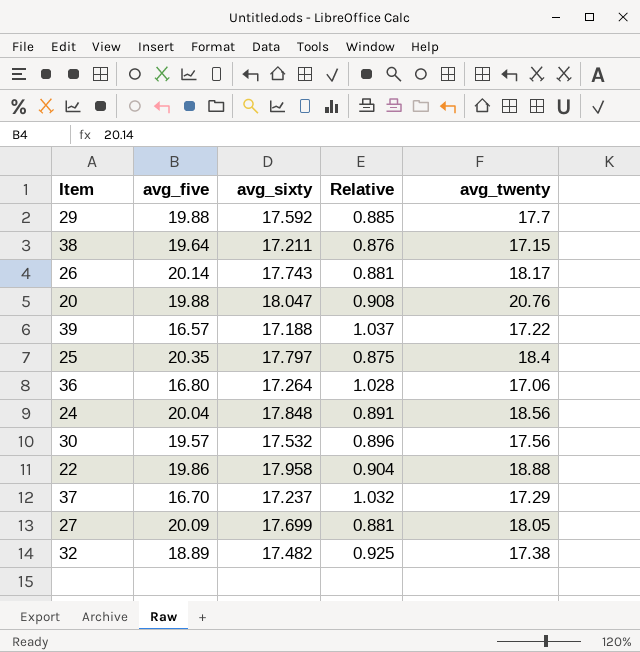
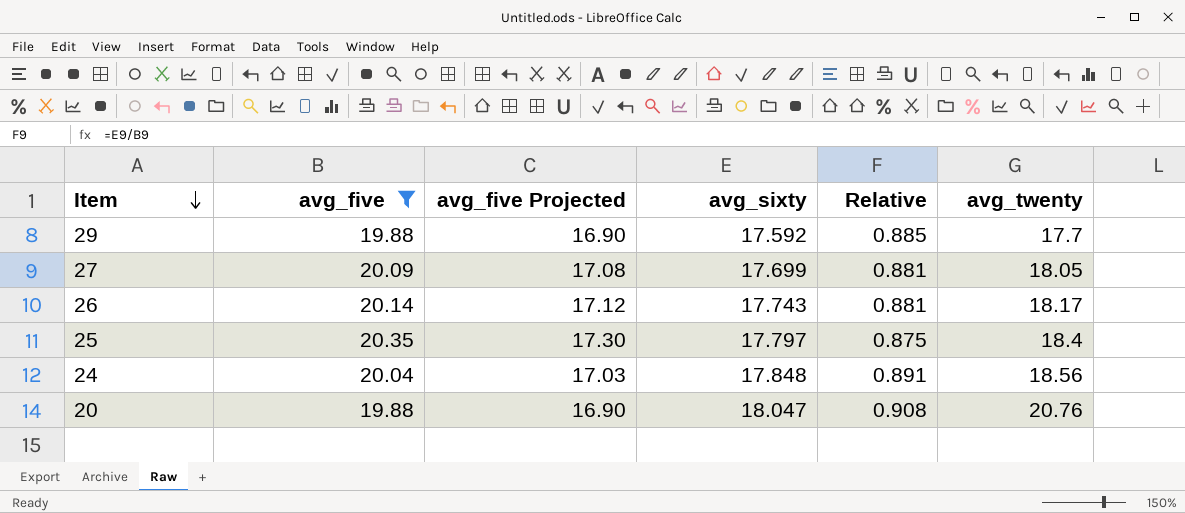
filter: none -> avg_five >= 19.88
row order: none -> Item descending
column avg_five Projected | formula: none -> [avg_five] * 0.85

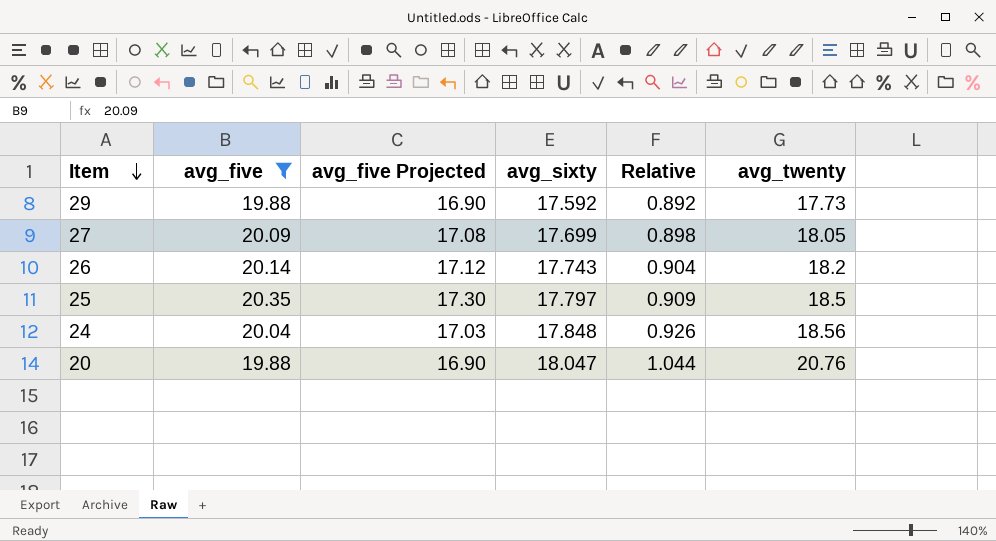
column Relative | formula: [avg_sixty] / [avg_five] -> [avg_twenty] / [avg_five]
29 | avg_twenty: 17.7 -> 17.73
26 | avg_twenty: 18.17 -> 18.2
25 | avg_twenty: 18.4 -> 18.5

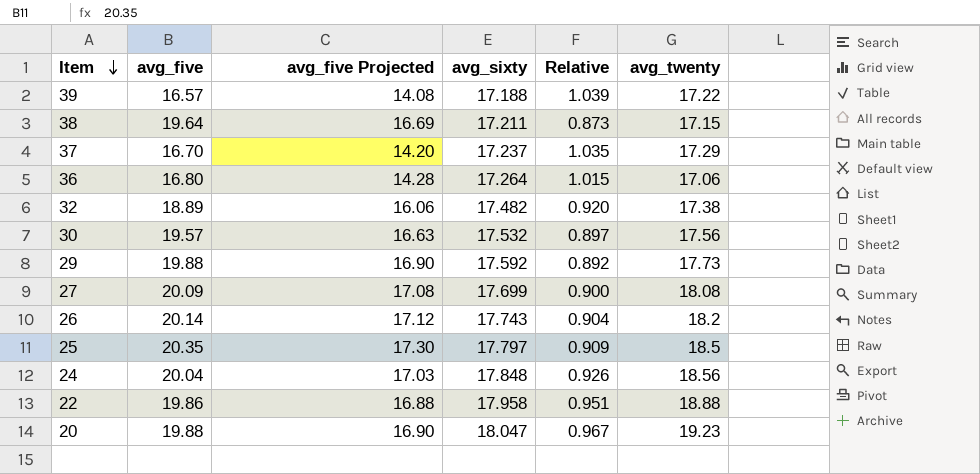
filter: avg_five >= 19.88 -> none
27 | Relative: 0.898 -> 0.900
27 | avg_twenty: 18.05 -> 18.08
20 | Relative: 1.044 -> 0.967
20 | avg_twenty: 20.76 -> 19.23

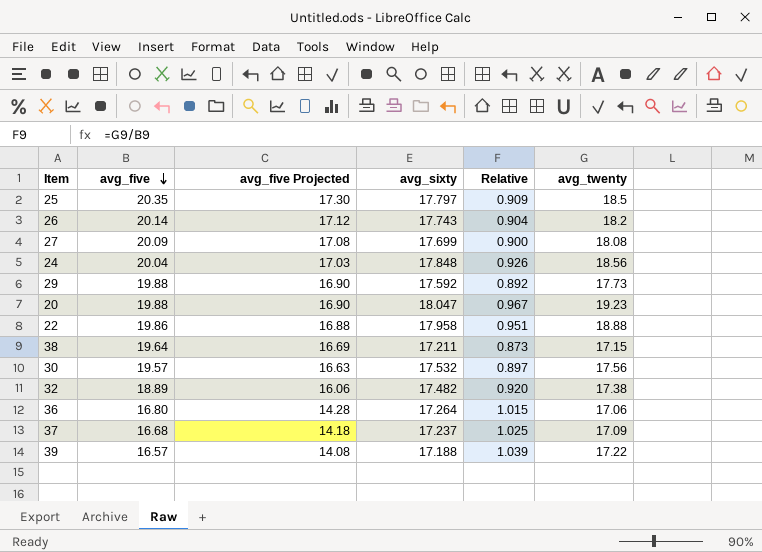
row order: Item descending -> avg_five descending
37 | avg_five: 16.70 -> 16.68
37 | avg_five Projected: 14.20 -> 14.18
37 | Relative: 1.035 -> 1.025
37 | avg_twenty: 17.29 -> 17.09

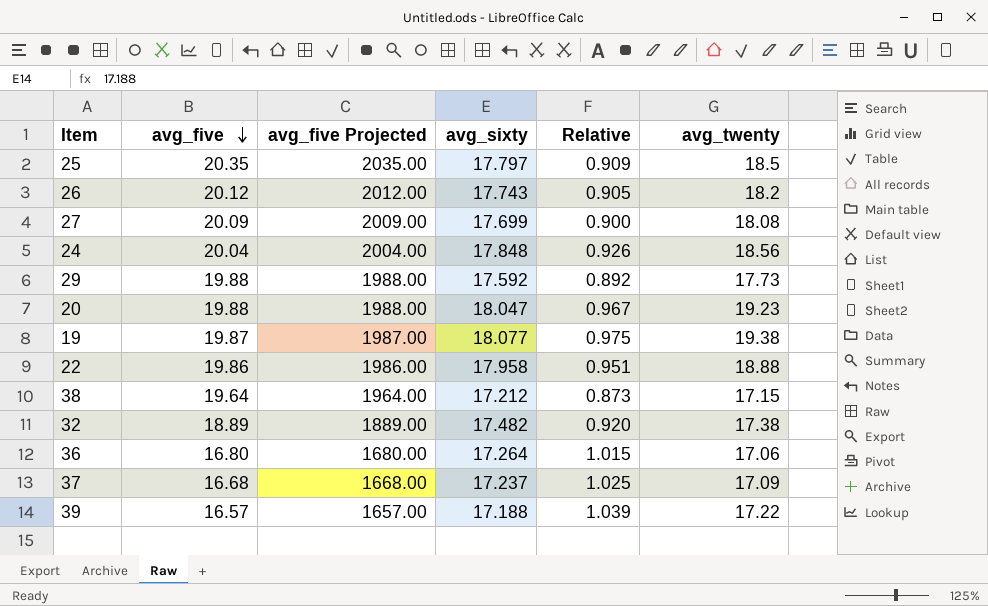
column avg_five Projected | formula: [avg_five] * 0.85 -> [avg_five] * 100
row 30: 19.57 | 16.63 | 17.532 | 0.897 | 17.56 -> none
26 | avg_five: 20.14 -> 20.12
26 | Relative: 0.904 -> 0.905
row 19: none -> 19.87 | 1987.00 | 18.077 | 0.975 | 19.38
38 | avg_sixty: 17.211 -> 17.212

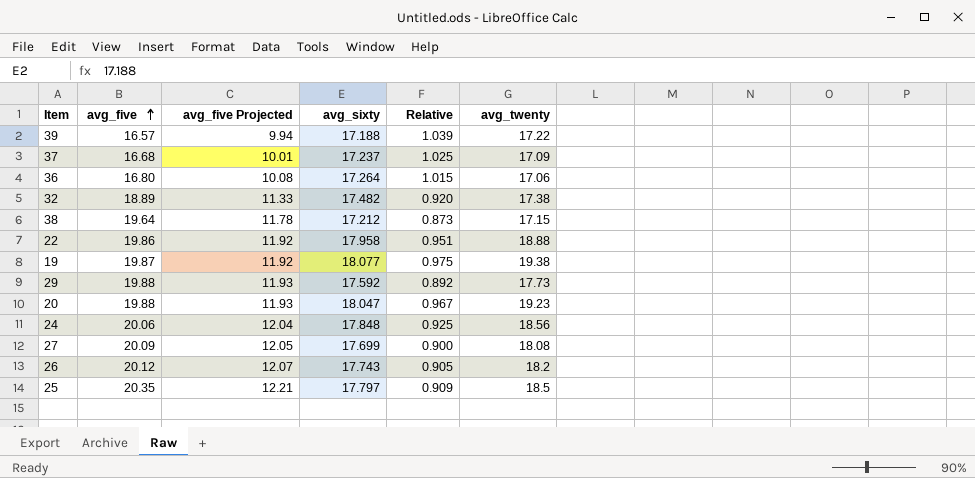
row order: avg_five descending -> avg_five ascending
column avg_five Projected | formula: [avg_five] * 100 -> [avg_five] * 0.6
24 | avg_five: 20.04 -> 20.06
24 | Relative: 0.926 -> 0.925

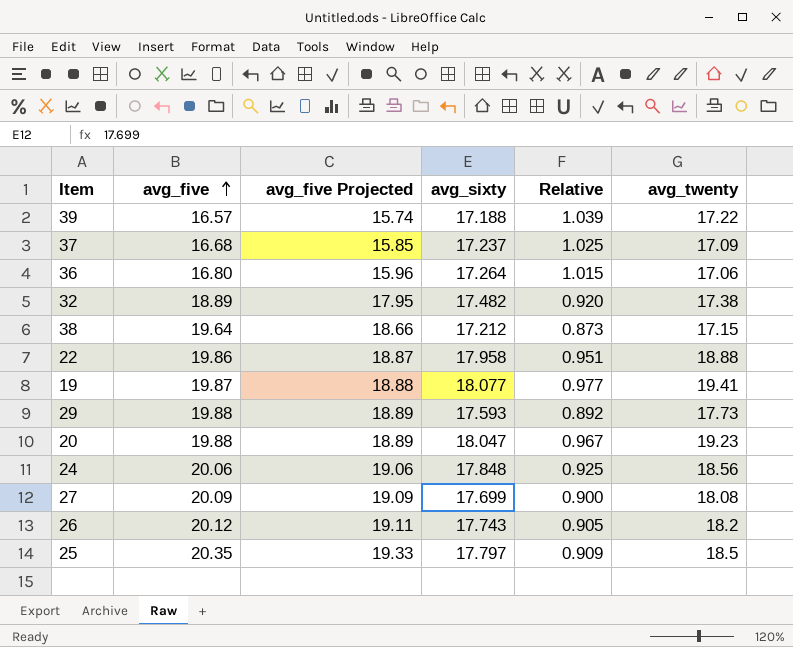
column avg_five Projected | formula: [avg_five] * 0.6 -> [avg_five] * 0.95
19 | Relative: 0.975 -> 0.977
19 | avg_twenty: 19.38 -> 19.41
29 | avg_sixty: 17.592 -> 17.593

